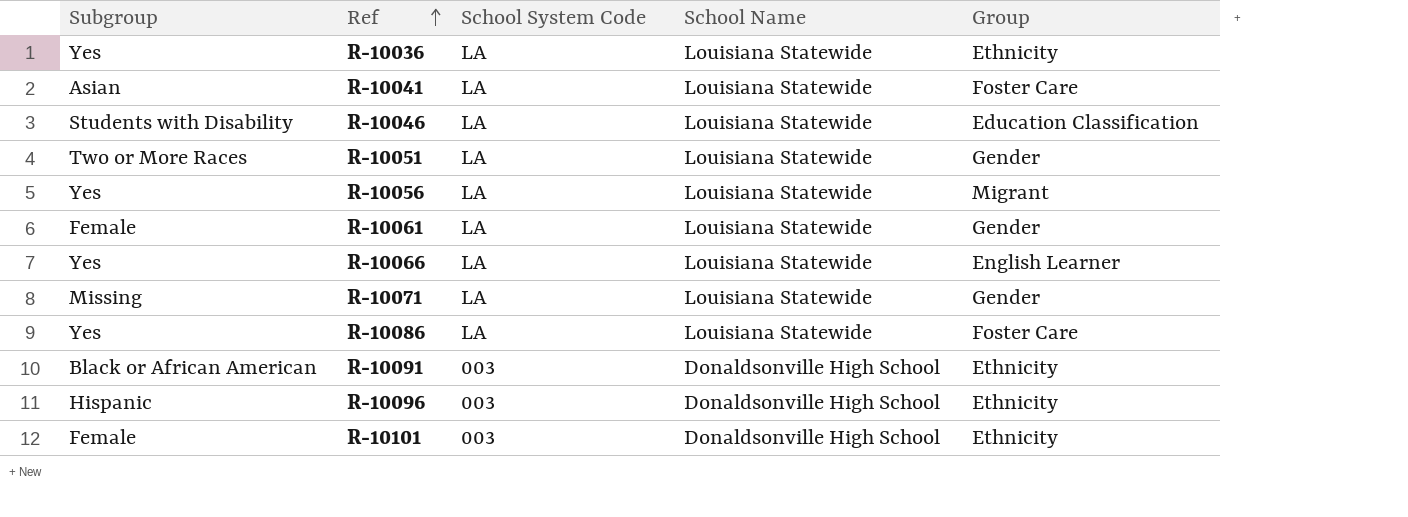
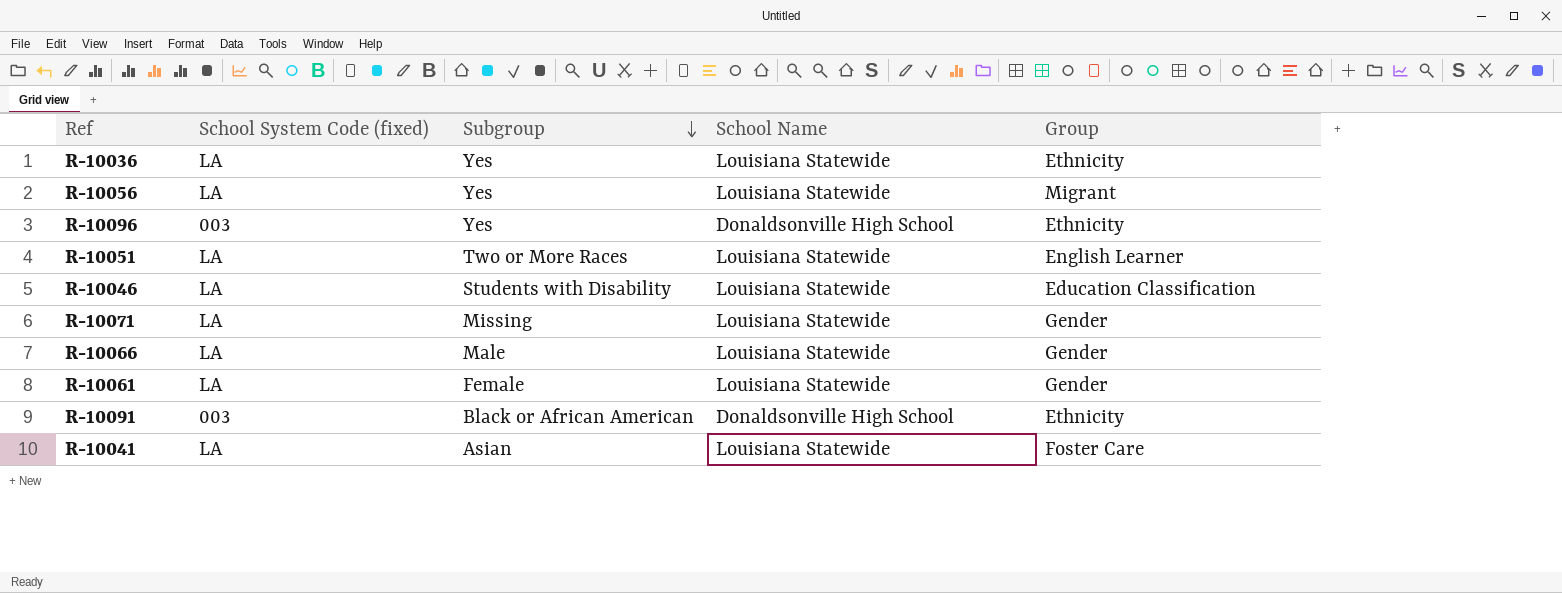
row order: Ref ascending -> Subgroup descending
column name: School System Code -> School System Code (fixed)
column Subgroup | position: 1 -> 3
row R-10086: Yes | LA | Louisiana Statewide | Foster Care -> none
row R-10101: Female | 003 | Donaldsonville High School | Ethnicity -> none
R-10096 | Subgroup: Hispanic -> Yes
R-10051 | Group: Gender -> English Learner
R-10066 | Subgroup: Yes -> Male
R-10066 | Group: English Learner -> Gender

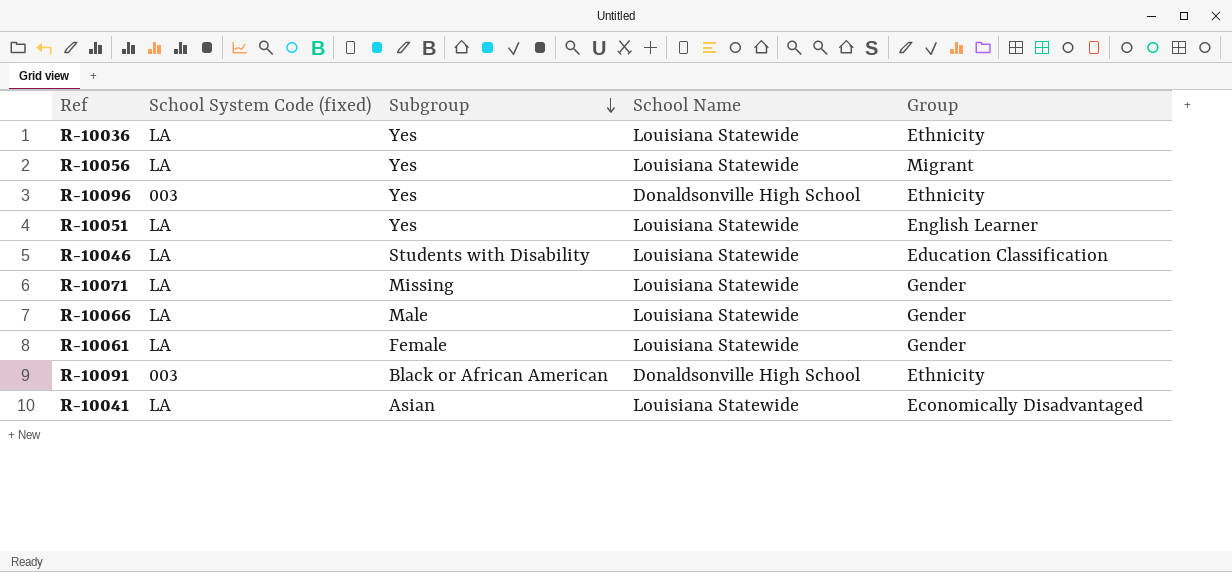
R-10051 | Subgroup: Two or More Races -> Yes
R-10041 | Group: Foster Care -> Economically Disadvantaged

